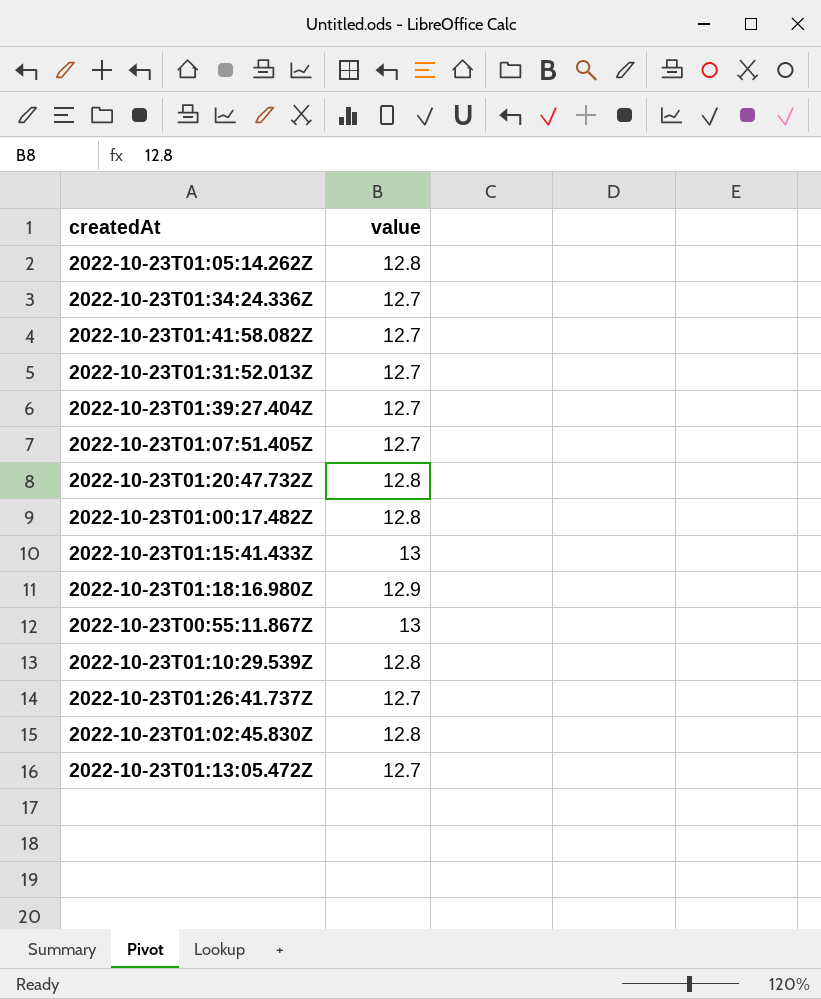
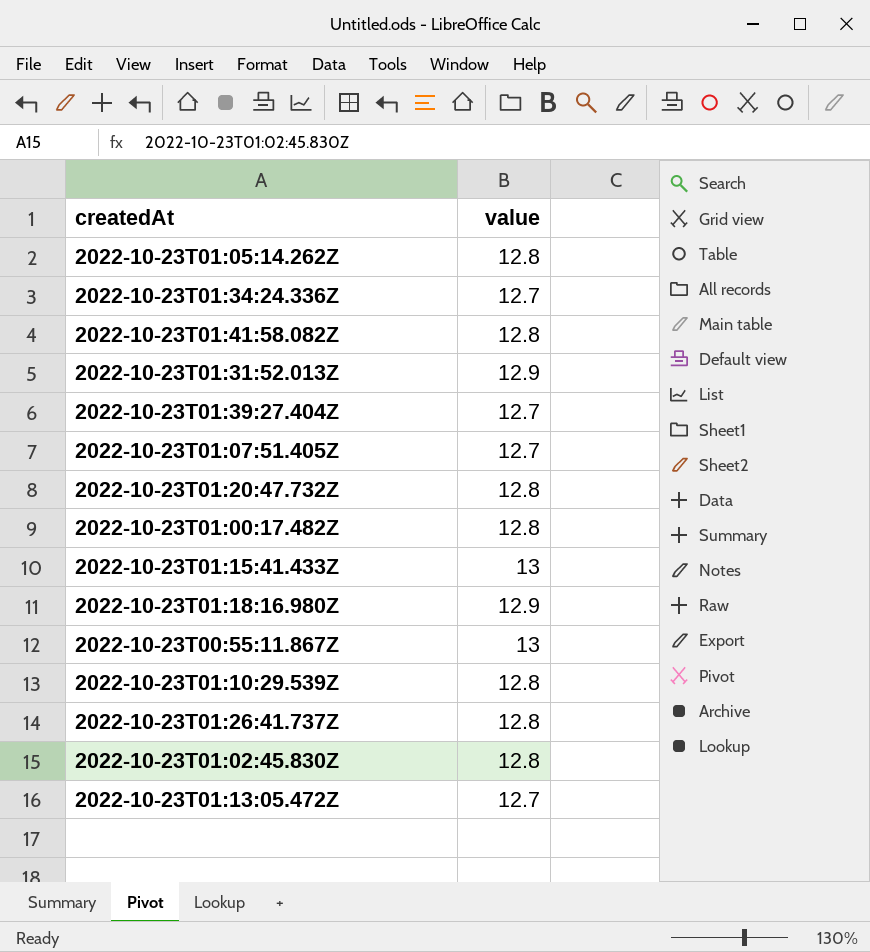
2022-10-23T01:41:58.082Z | value: 12.7 -> 12.8
2022-10-23T01:31:52.013Z | value: 12.7 -> 12.9
2022-10-23T01:26:41.737Z | value: 12.7 -> 12.8

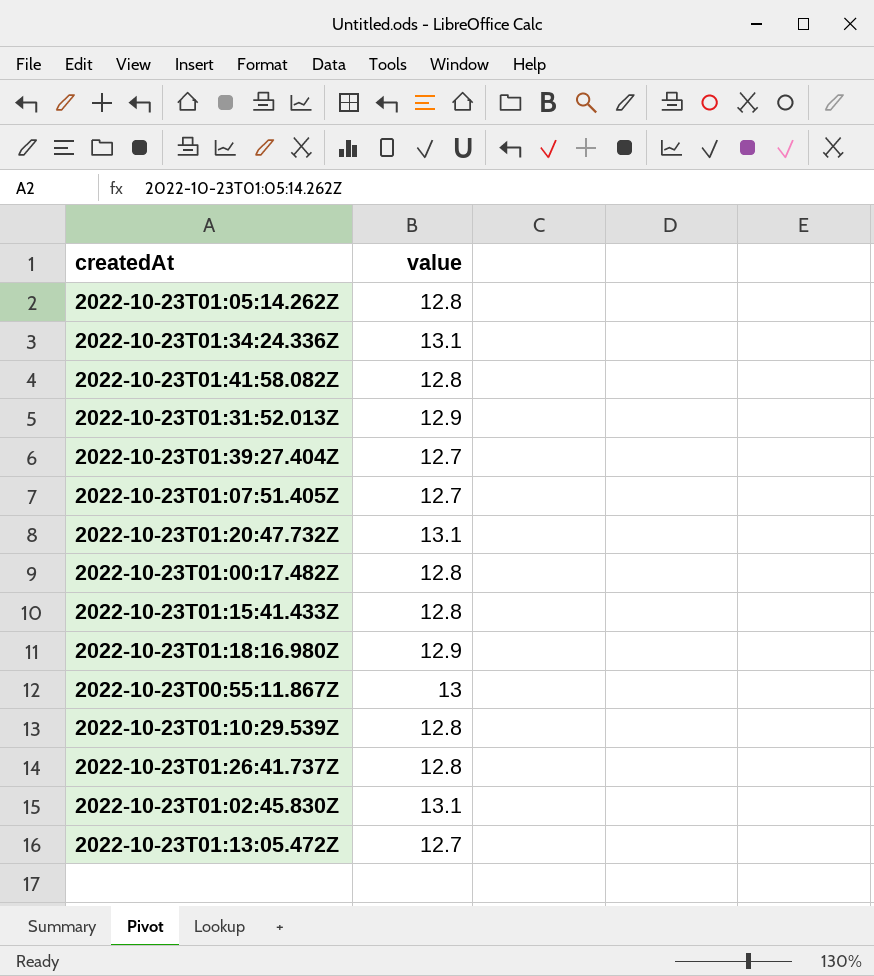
2022-10-23T01:34:24.336Z | value: 12.7 -> 13.1
2022-10-23T01:20:47.732Z | value: 12.8 -> 13.1
2022-10-23T01:15:41.433Z | value: 13 -> 12.8
2022-10-23T01:02:45.830Z | value: 12.8 -> 13.1

